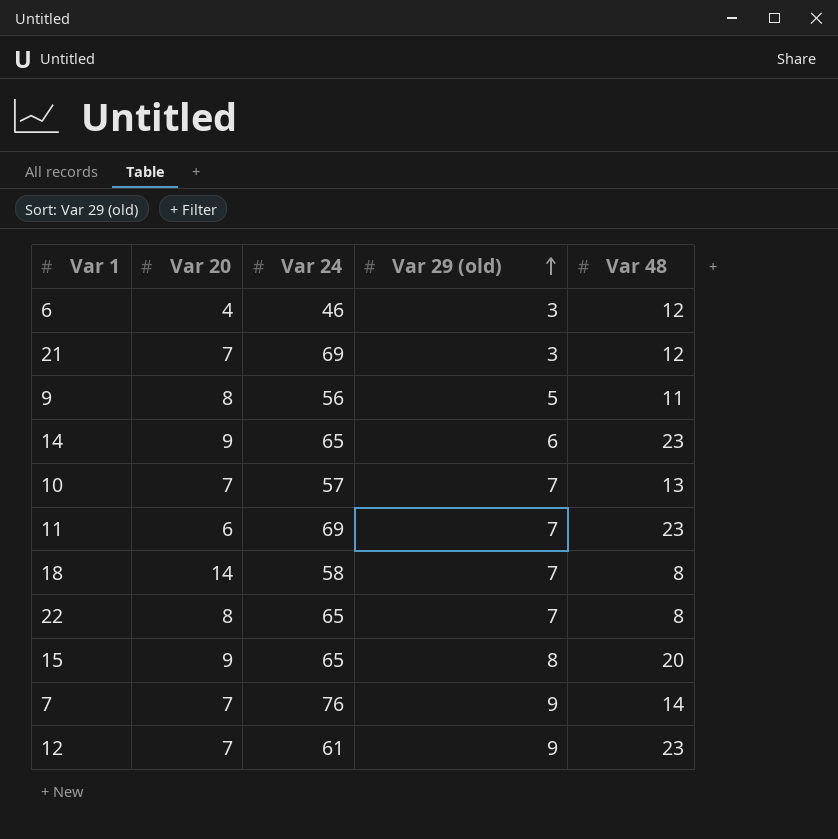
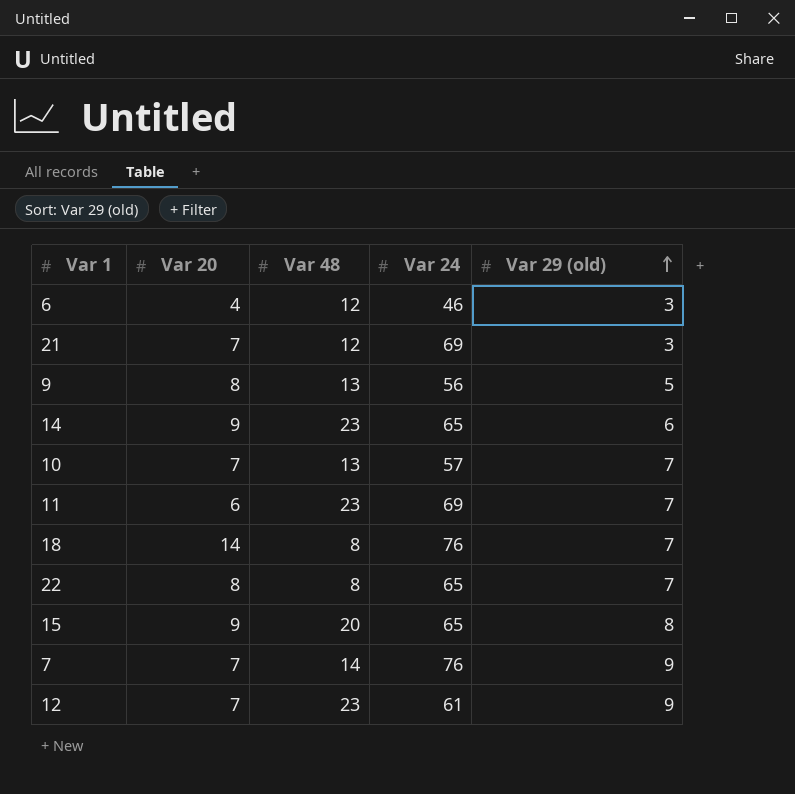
column Var 48 | position: 5 -> 3
9 | Var 48: 11 -> 13
18 | Var 24: 58 -> 76

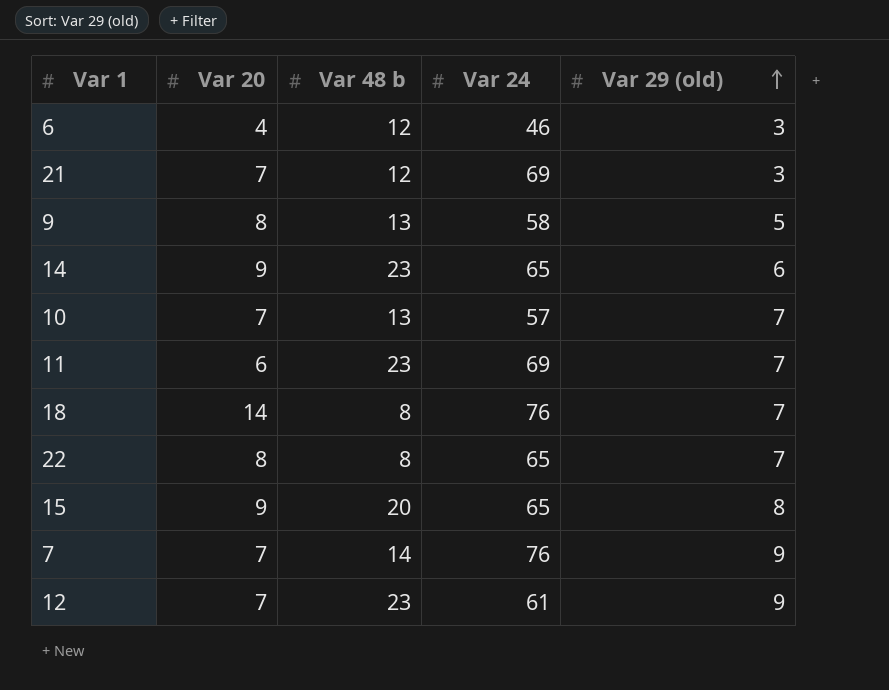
column name: Var 48 -> Var 48 b
9 | Var 24: 56 -> 58

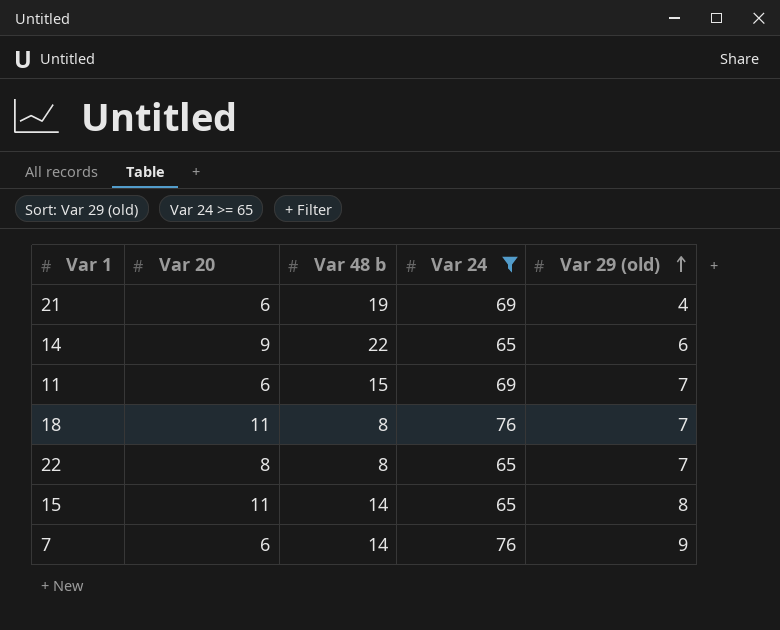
filter: none -> Var 24 >= 65
21 | Var 20: 7 -> 6
21 | Var 48 b: 12 -> 19
21 | Var 29 (old): 3 -> 4
14 | Var 48 b: 23 -> 22
11 | Var 48 b: 23 -> 15
18 | Var 20: 14 -> 11
15 | Var 20: 9 -> 11
15 | Var 48 b: 20 -> 14
7 | Var 20: 7 -> 6

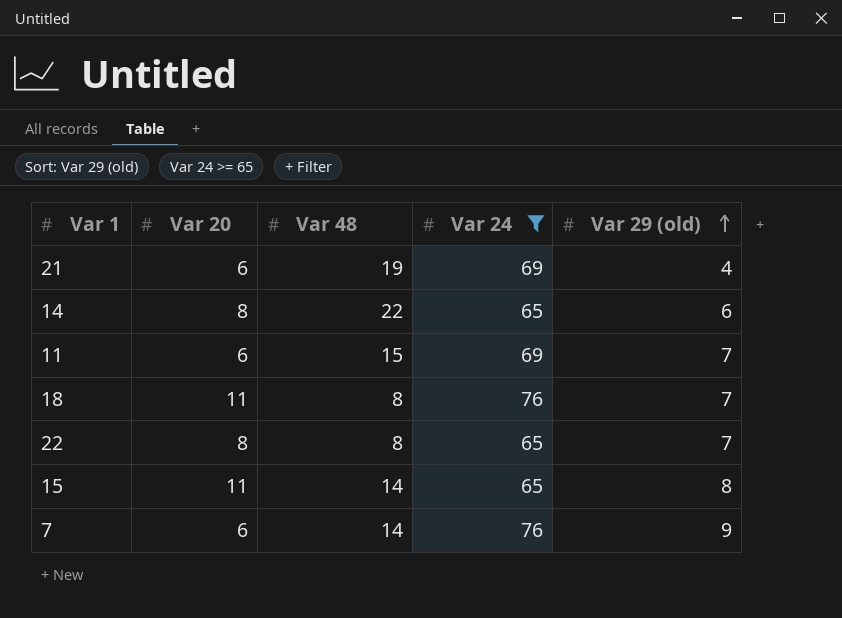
column name: Var 48 b -> Var 48
14 | Var 20: 9 -> 8

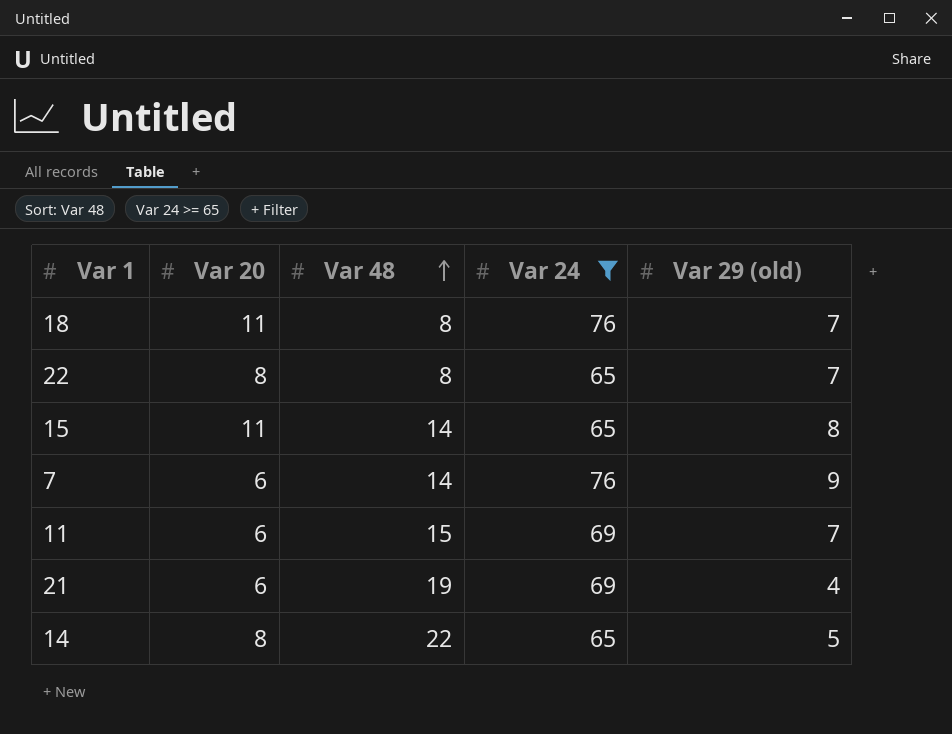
row order: Var 29 (old) ascending -> Var 48 ascending
14 | Var 29 (old): 6 -> 5

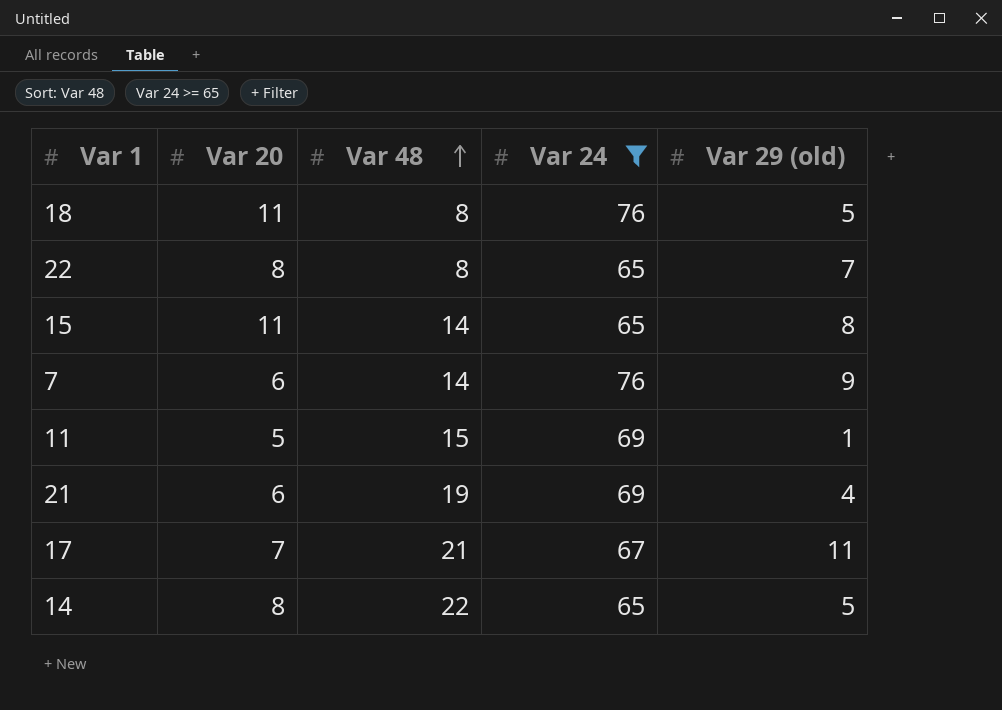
18 | Var 29 (old): 7 -> 5
11 | Var 20: 6 -> 5
11 | Var 29 (old): 7 -> 1
row 17: none -> 7 | 21 | 67 | 11

